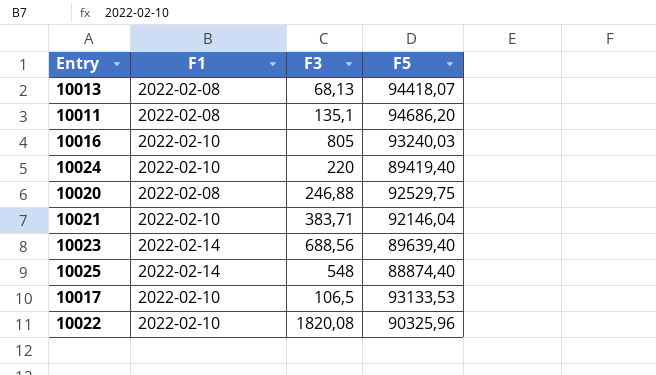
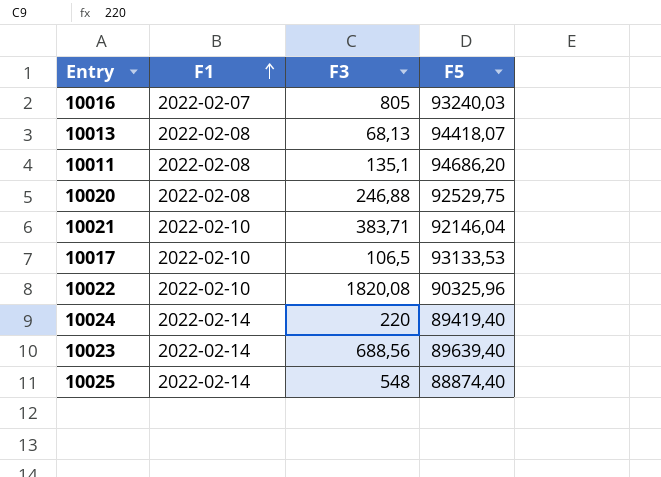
row order: none -> F1 ascending
10016 | F1: 2022-02-10 -> 2022-02-07
10024 | F1: 2022-02-10 -> 2022-02-14

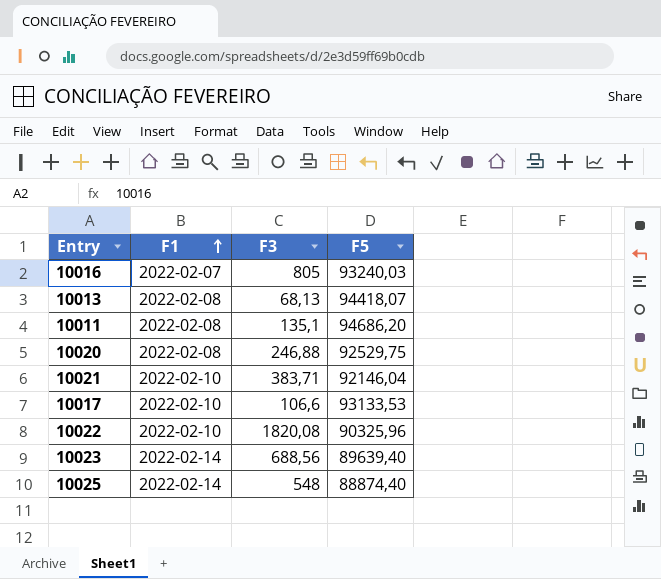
row 10024: 2022-02-14 | 220 | 89419,40 -> none
10017 | F3: 106,5 -> 106,6

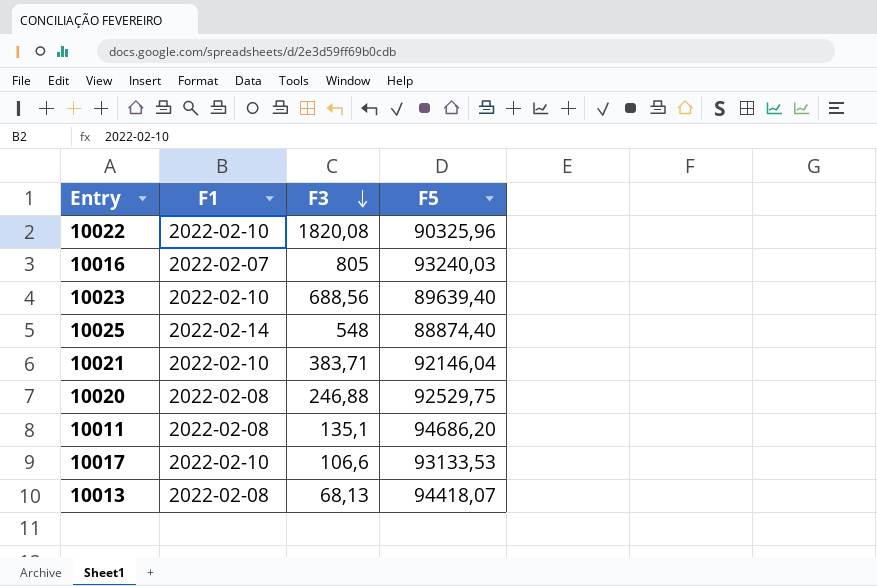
row order: F1 ascending -> F3 descending
10023 | F1: 2022-02-14 -> 2022-02-10

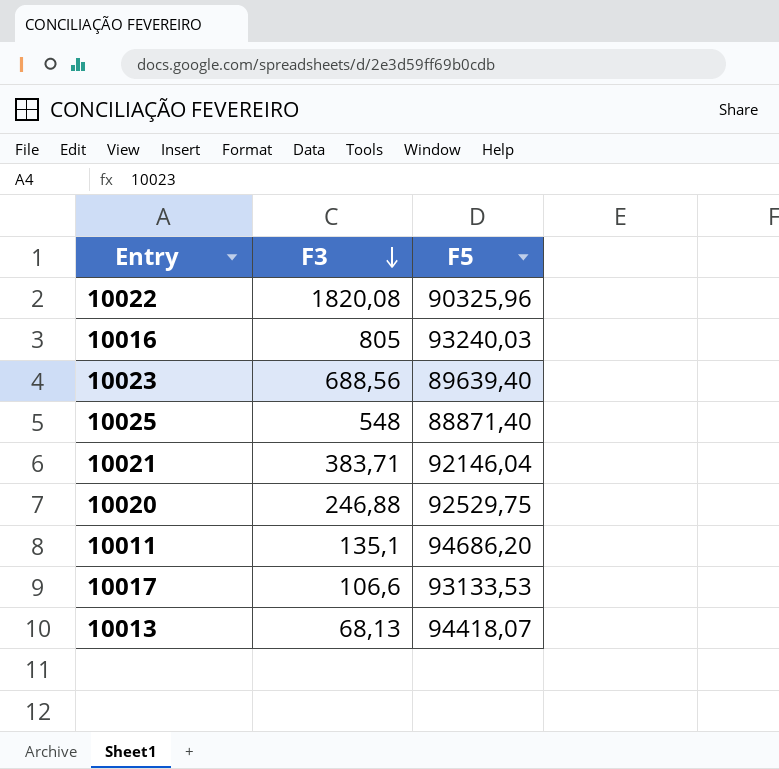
column F1 | position: 2 -> none
10025 | F5: 88874,40 -> 88871,40

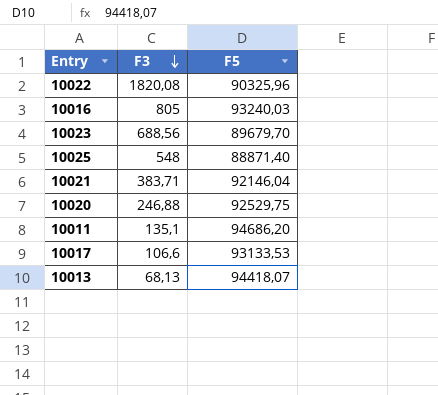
10023 | F5: 89639,40 -> 89679,70

